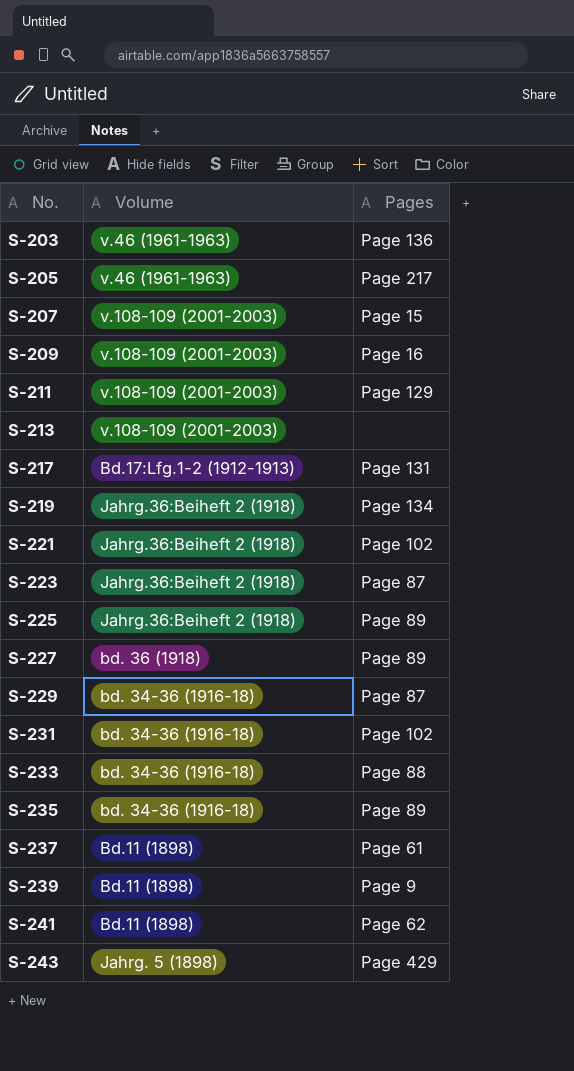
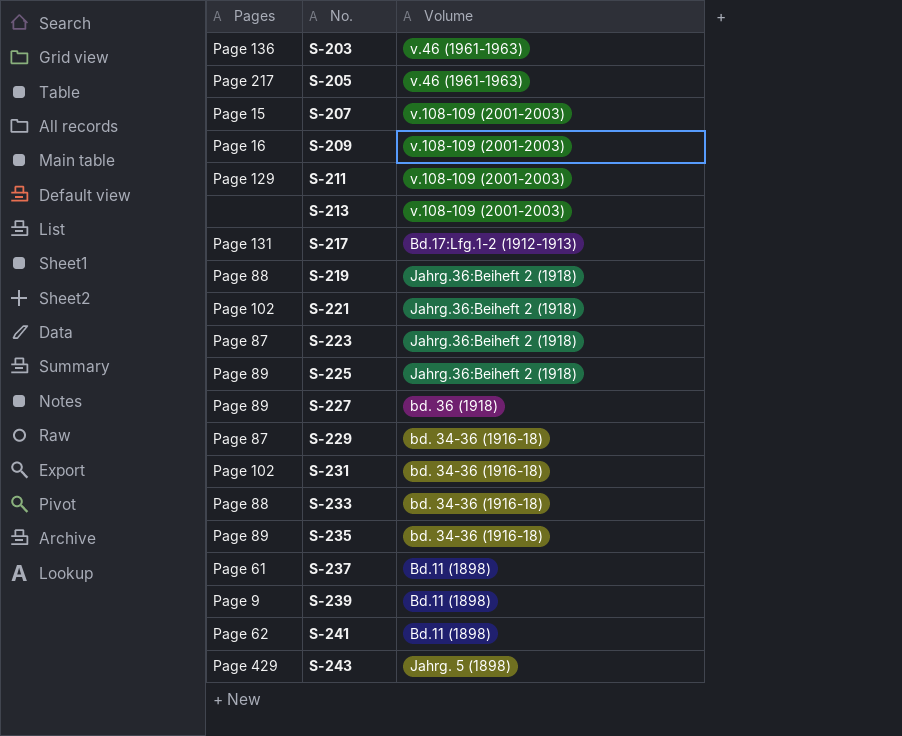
column Pages | position: 3 -> 1
S-219 | Pages: Page 134 -> Page 88

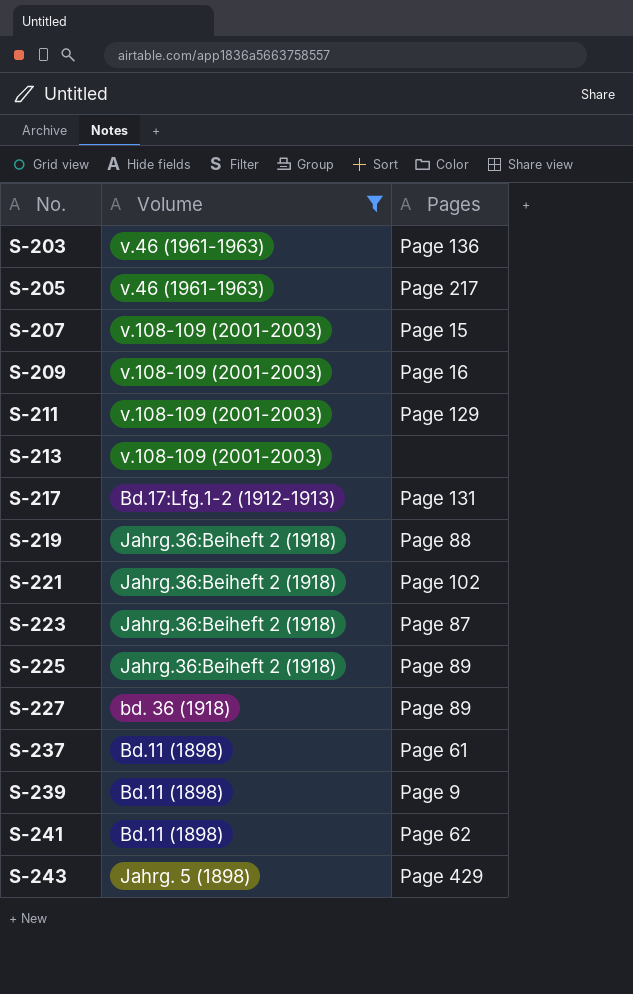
filter: none -> Volume != bd. 34-36 (1916-18)
column Pages | position: 1 -> 3

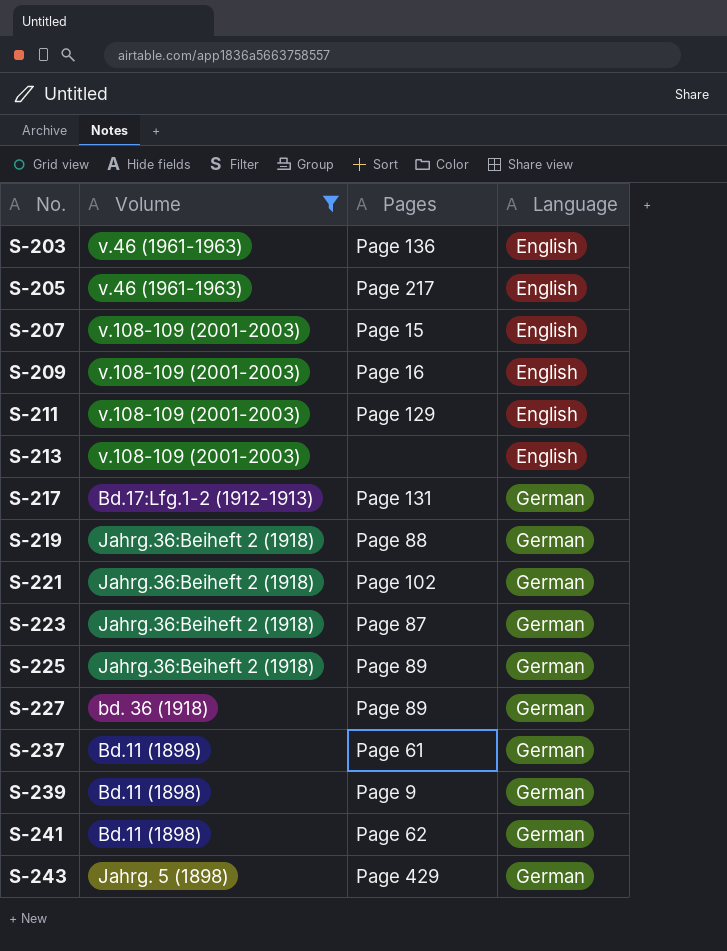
column Language | position: none -> 4

